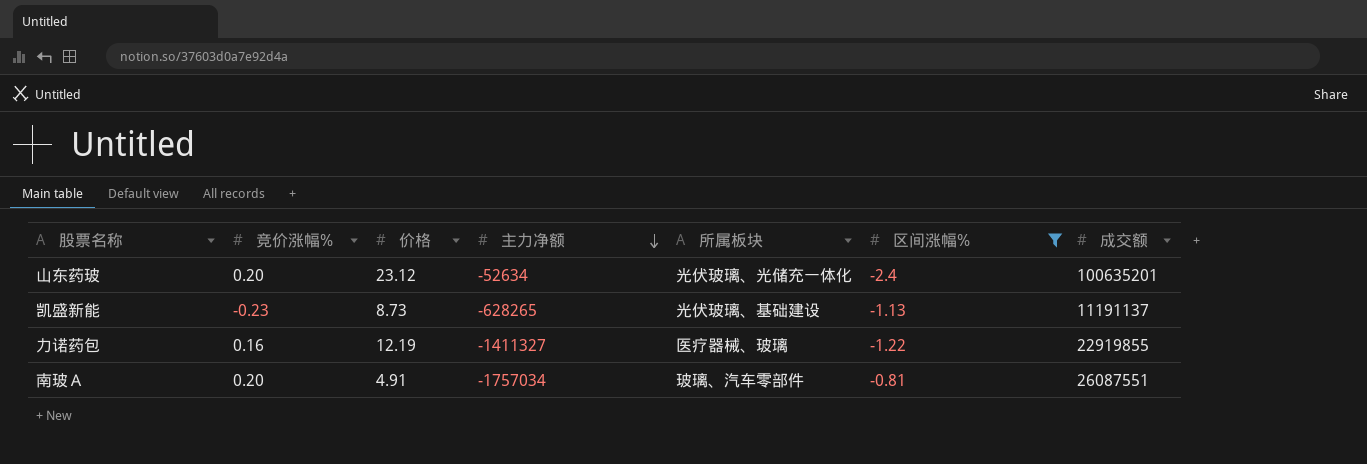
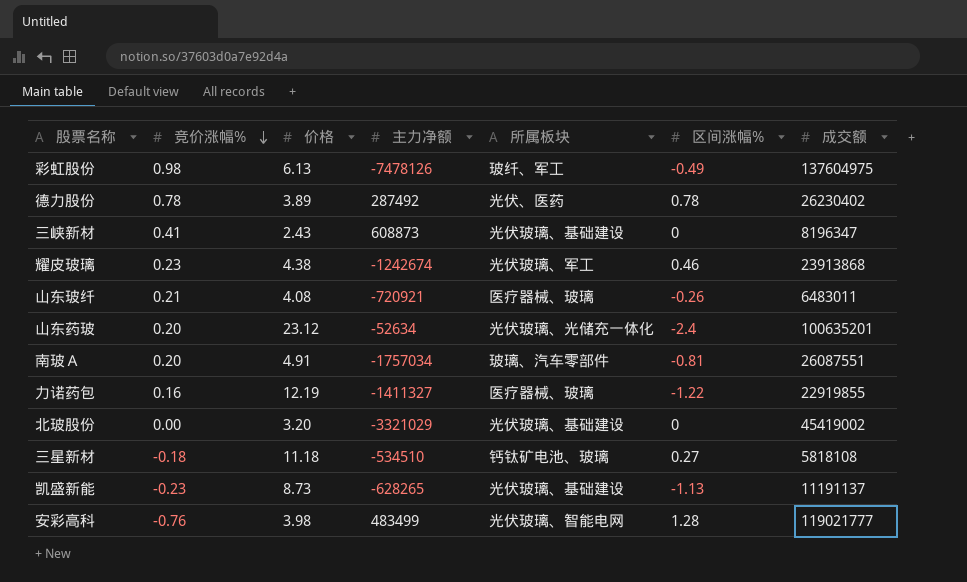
filter: 区间涨幅% <= -0.81 -> none
row order: 主力净额 descending -> 竞价涨幅% descending

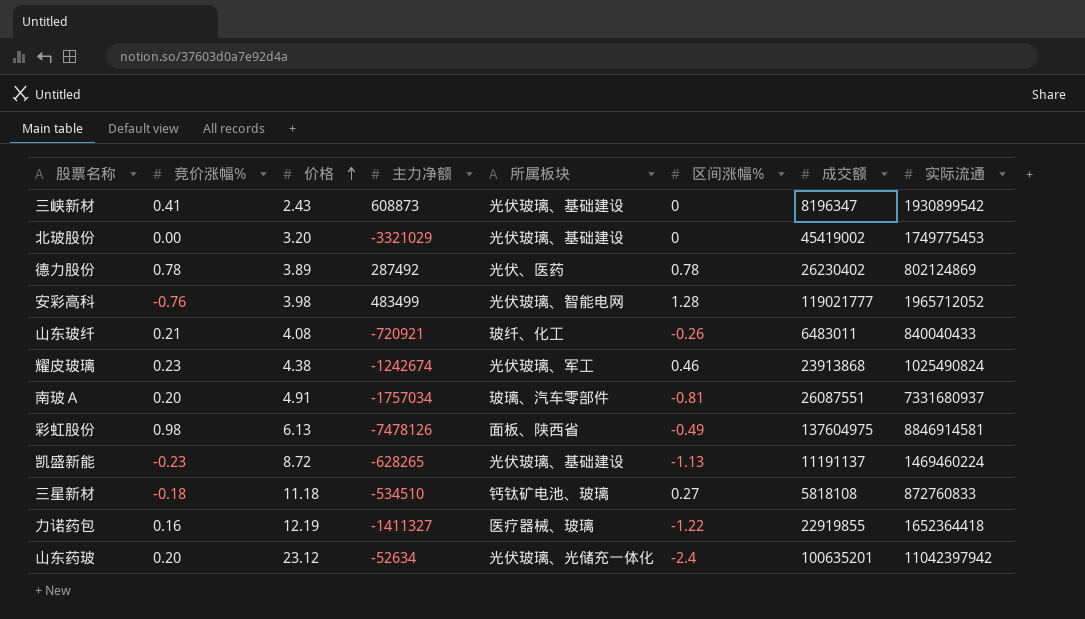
row order: 竞价涨幅% descending -> 价格 ascending
column 实际流通 | position: none -> 8
山东玻纤 | 所属板块: 医疗器械、玻璃 -> 玻纤、化工
彩虹股份 | 所属板块: 玻纤、军工 -> 面板、陕西省
凯盛新能 | 价格: 8.73 -> 8.72

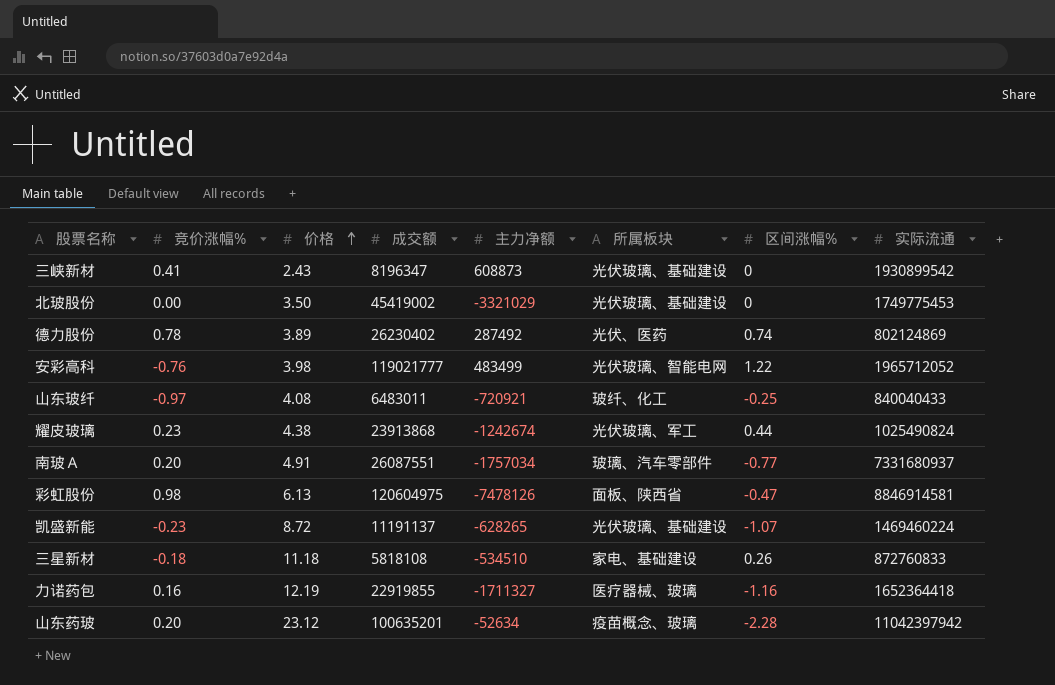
column 成交额 | position: 7 -> 4
北玻股份 | 价格: 3.20 -> 3.50
德力股份 | 区间涨幅%: 0.78 -> 0.74
安彩高科 | 区间涨幅%: 1.28 -> 1.22
山东玻纤 | 竞价涨幅%: 0.21 -> -0.97
山东玻纤 | 区间涨幅%: -0.26 -> -0.25
耀皮玻璃 | 区间涨幅%: 0.46 -> 0.44
南玻Ａ | 区间涨幅%: -0.81 -> -0.77
彩虹股份 | 成交额: 137604975 -> 120604975
彩虹股份 | 区间涨幅%: -0.49 -> -0.47
凯盛新能 | 区间涨幅%: -1.13 -> -1.07
三星新材 | 所属板块: 钙钛矿电池、玻璃 -> 家电、基础建设
三星新材 | 区间涨幅%: 0.27 -> 0.26
力诺药包 | 主力净额: -1411327 -> -1711327
力诺药包 | 区间涨幅%: -1.22 -> -1.16
山东药玻 | 所属板块: 光伏玻璃、光储充一体化 -> 疫苗概念、玻璃
山东药玻 | 区间涨幅%: -2.4 -> -2.28

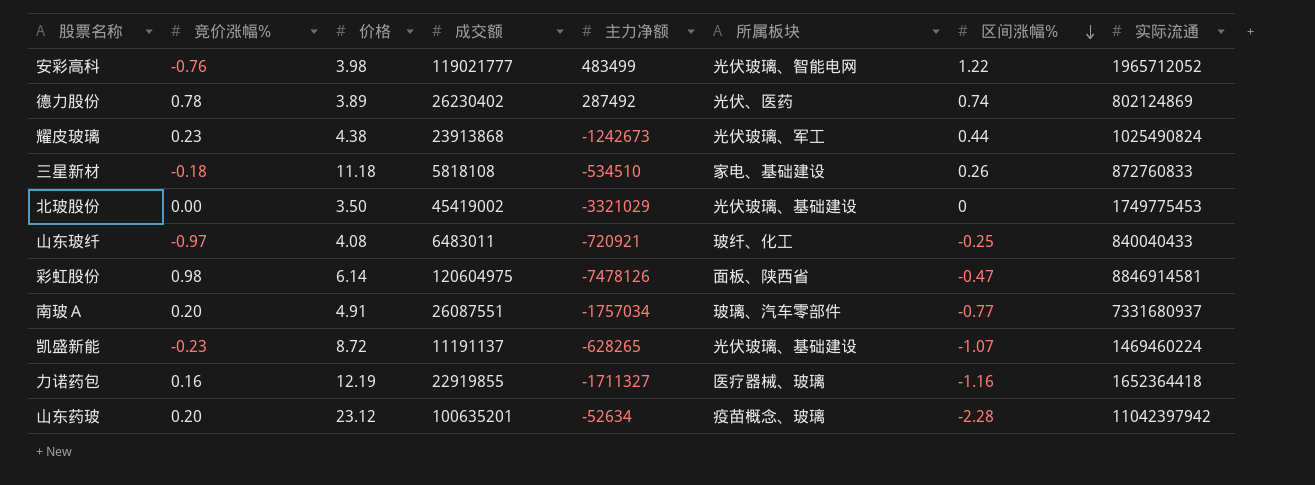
row order: 价格 ascending -> 区间涨幅% descending
row 三峡新材: 0.41 | 2.43 | 8196347 | 608873 | 光伏玻璃、基础建设 | 0 | 1930899542 -> none
耀皮玻璃 | 主力净额: -1242674 -> -1242673
彩虹股份 | 价格: 6.13 -> 6.14

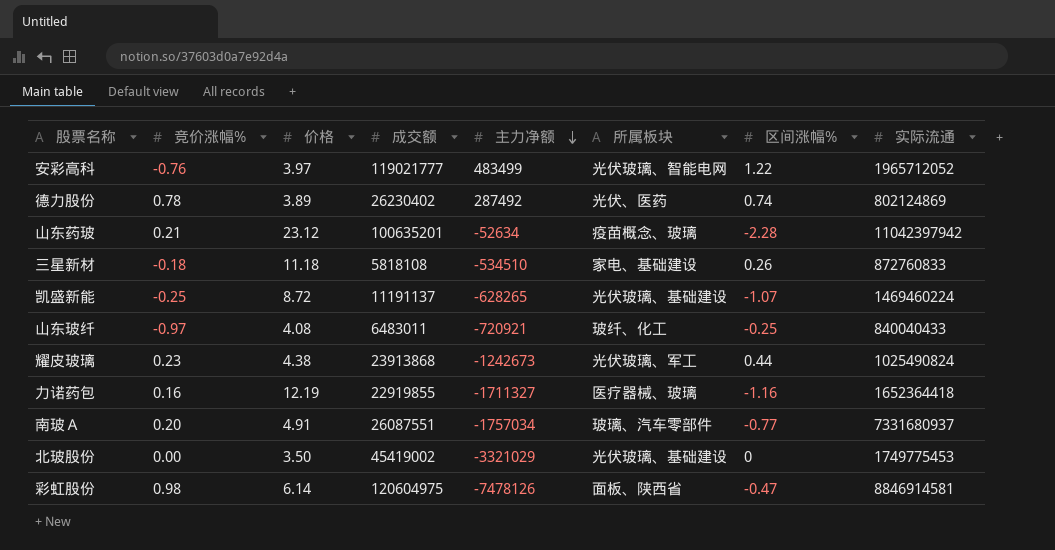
row order: 区间涨幅% descending -> 主力净额 descending
安彩高科 | 价格: 3.98 -> 3.97
山东药玻 | 竞价涨幅%: 0.20 -> 0.21
凯盛新能 | 竞价涨幅%: -0.23 -> -0.25

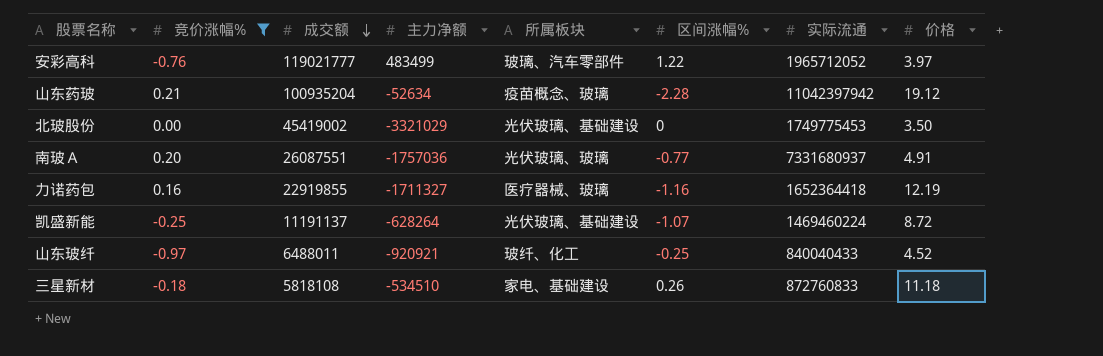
filter: none -> 竞价涨幅% <= 0.21
row order: 主力净额 descending -> 成交额 descending
column 价格 | position: 3 -> 8
安彩高科 | 所属板块: 光伏玻璃、智能电网 -> 玻璃、汽车零部件
山东药玻 | 成交额: 100635201 -> 100935204
山东药玻 | 价格: 23.12 -> 19.12
南玻Ａ | 主力净额: -1757034 -> -1757036
南玻Ａ | 所属板块: 玻璃、汽车零部件 -> 光伏玻璃、玻璃
凯盛新能 | 主力净额: -628265 -> -628264
山东玻纤 | 成交额: 6483011 -> 6488011
山东玻纤 | 主力净额: -720921 -> -920921
山东玻纤 | 价格: 4.08 -> 4.52

